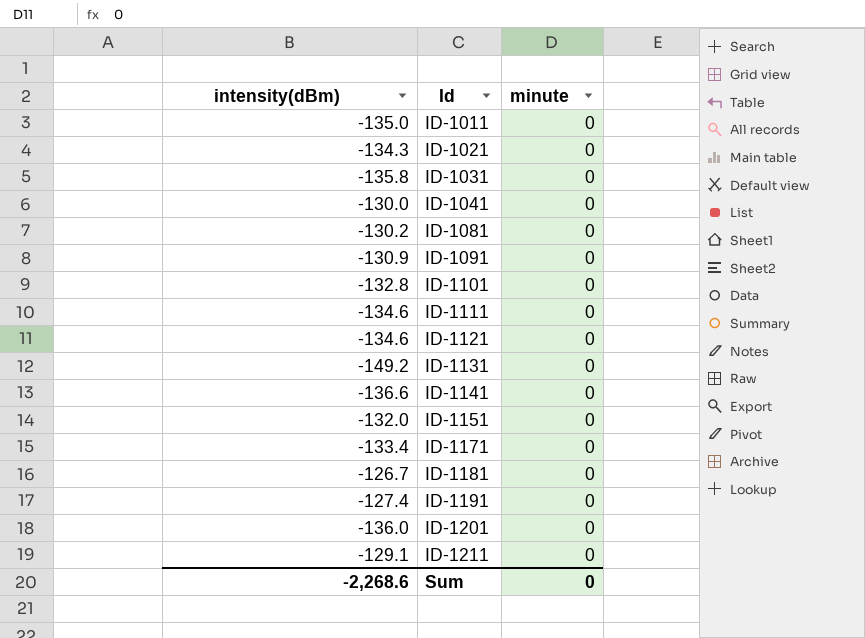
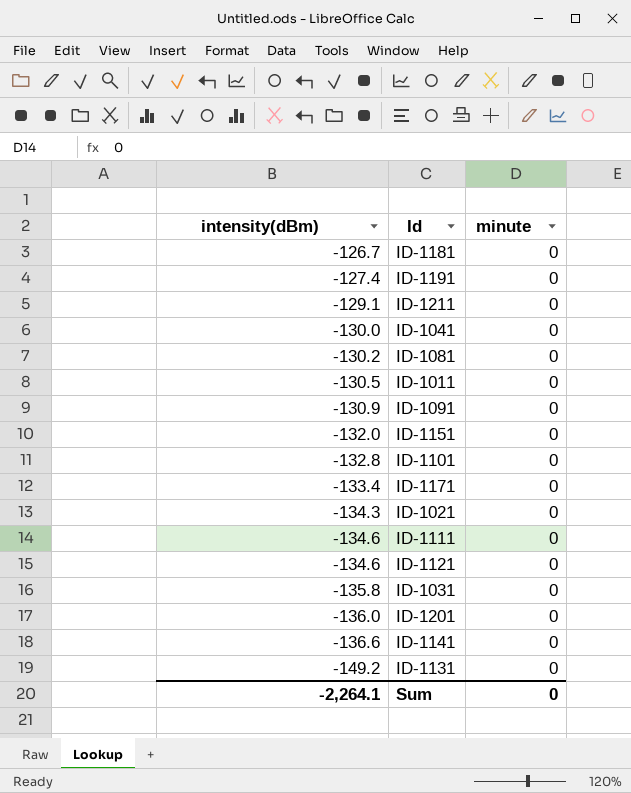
row order: Id ascending -> intensity(dBm) descending
ID-1011 | intensity(dBm): -135.0 -> -130.5
Sum | intensity(dBm): -2,268.6 -> -2,264.1

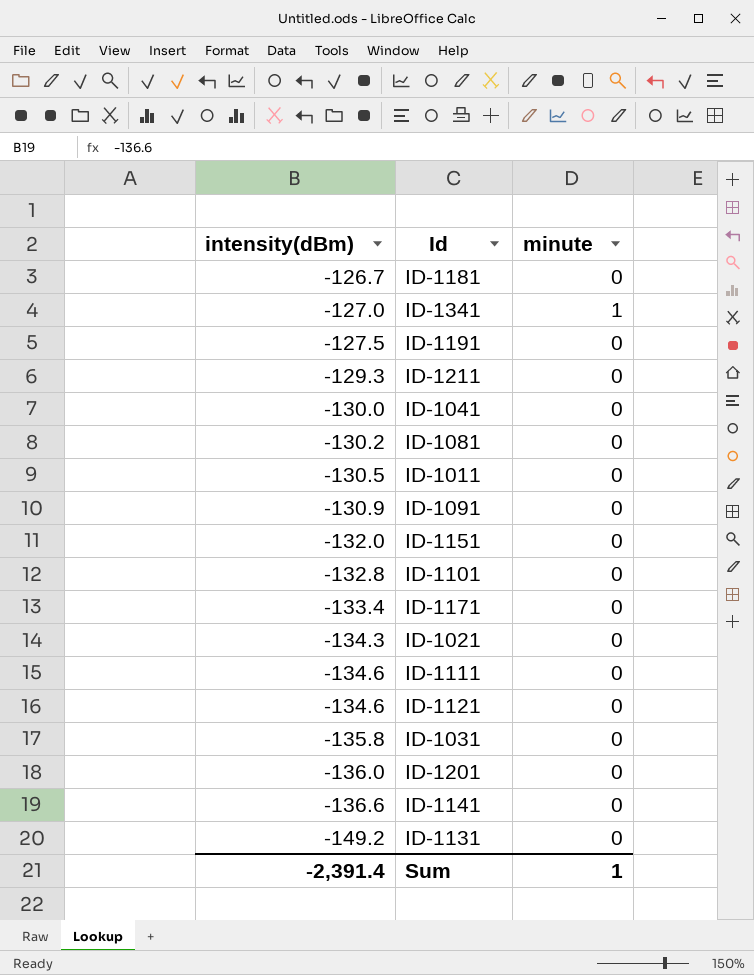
row ID-1341: none -> -127.0 | 1
ID-1191 | intensity(dBm): -127.4 -> -127.5
ID-1211 | intensity(dBm): -129.1 -> -129.3
Sum | intensity(dBm): -2,264.1 -> -2,391.4
Sum | minute: 0 -> 1

